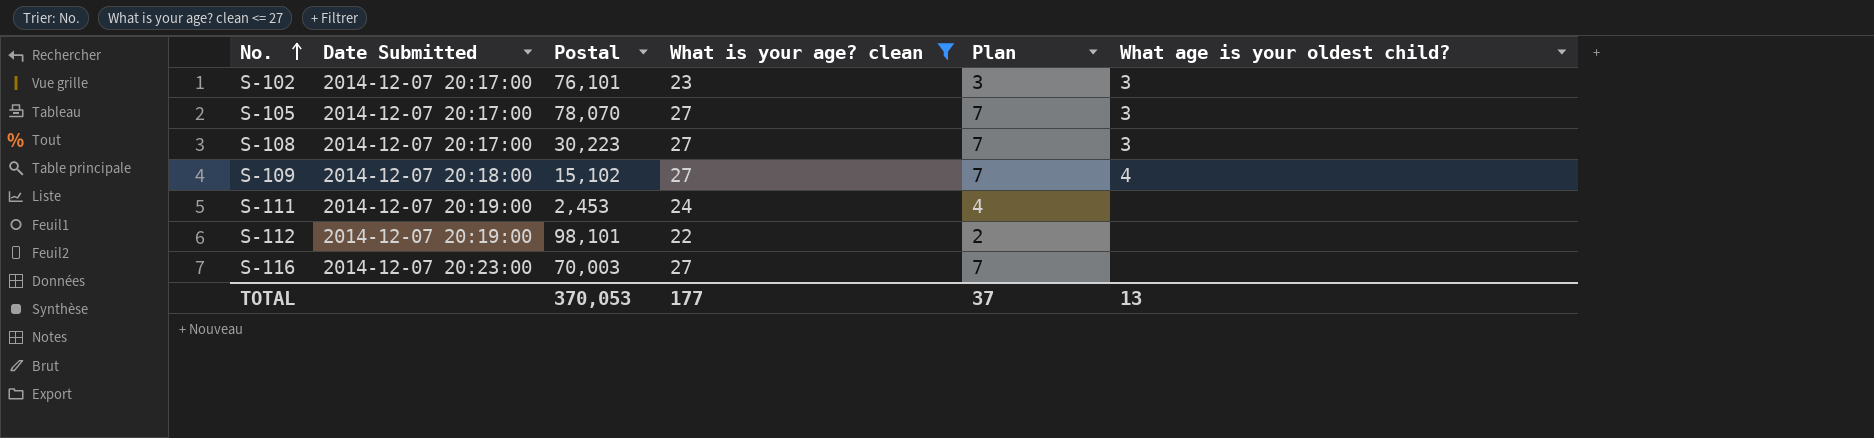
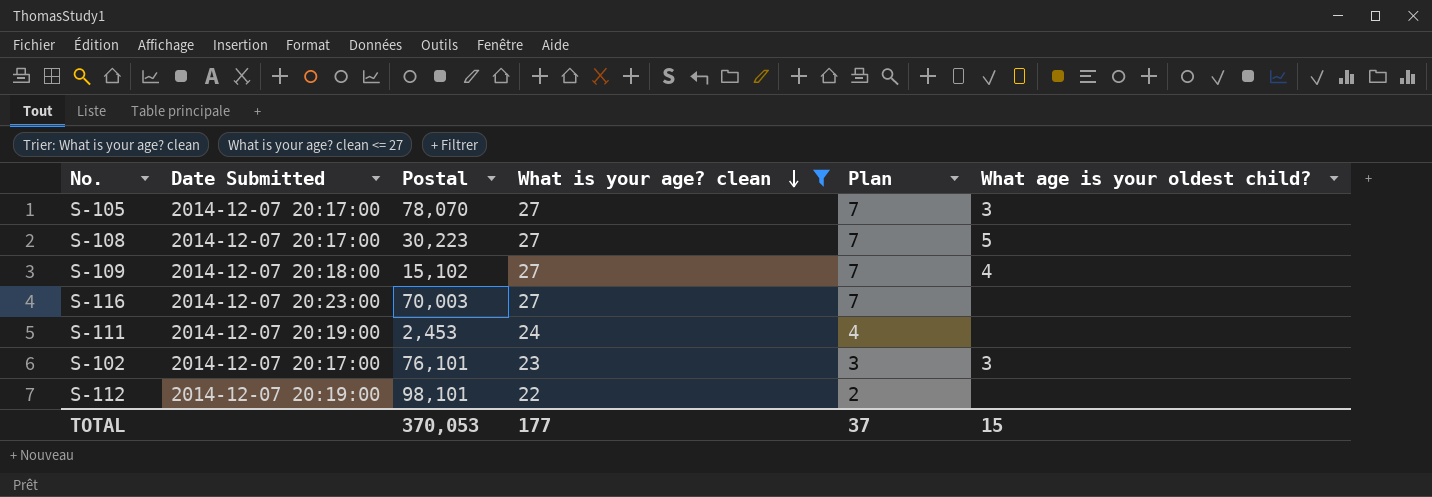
row order: No. ascending -> What is your age? clean descending
S-108 | What age is your oldest child?: 3 -> 5
TOTAL | What age is your oldest child?: 13 -> 15

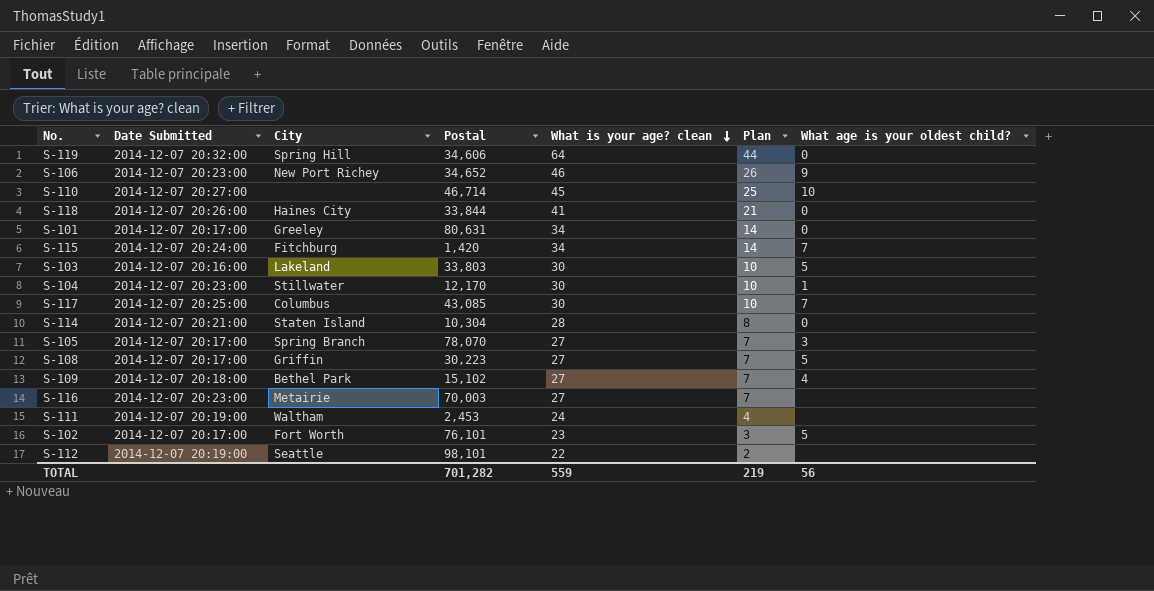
filter: What is your age? clean <= 27 -> none
column City | position: none -> 3
S-102 | What age is your oldest child?: 3 -> 5
TOTAL | Postal: 370,053 -> 701,282
TOTAL | What is your age? clean: 177 -> 559
TOTAL | Plan: 37 -> 219
TOTAL | What age is your oldest child?: 15 -> 56

